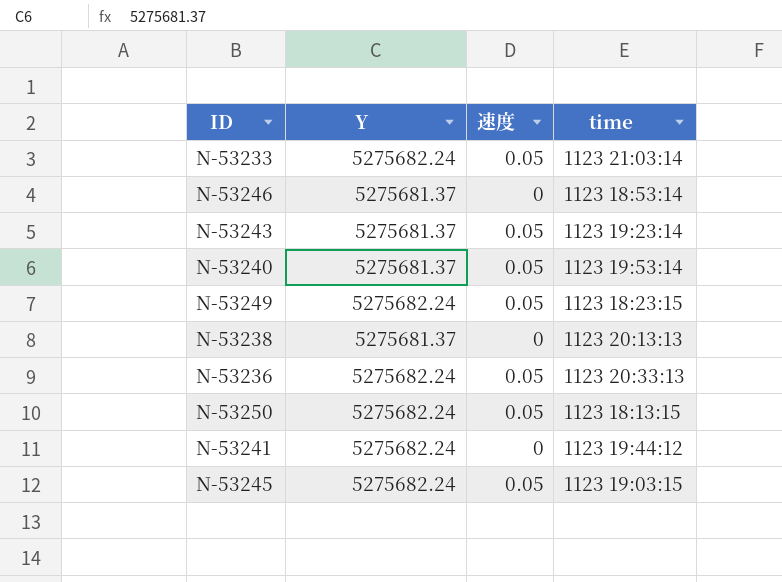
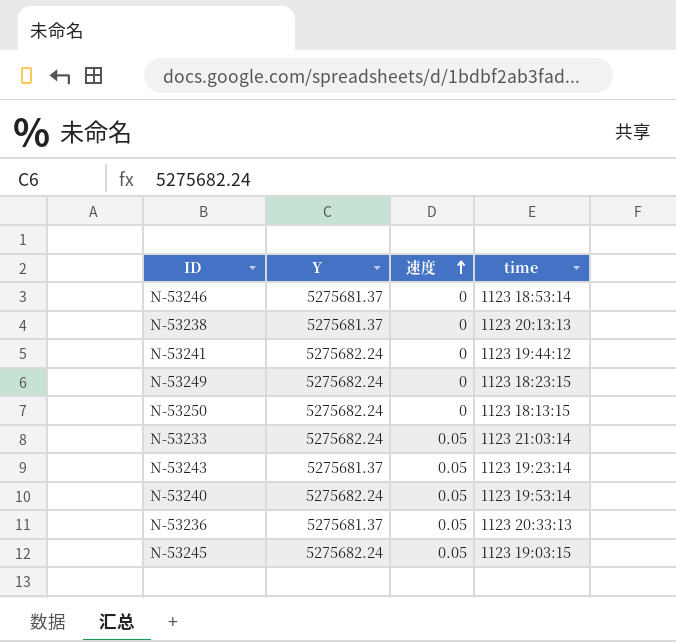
row order: none -> 速度 ascending
N-53249 | 速度: 0.05 -> 0
N-53250 | 速度: 0.05 -> 0
N-53240 | Y: 5275681.37 -> 5275682.24
N-53236 | Y: 5275682.24 -> 5275681.37

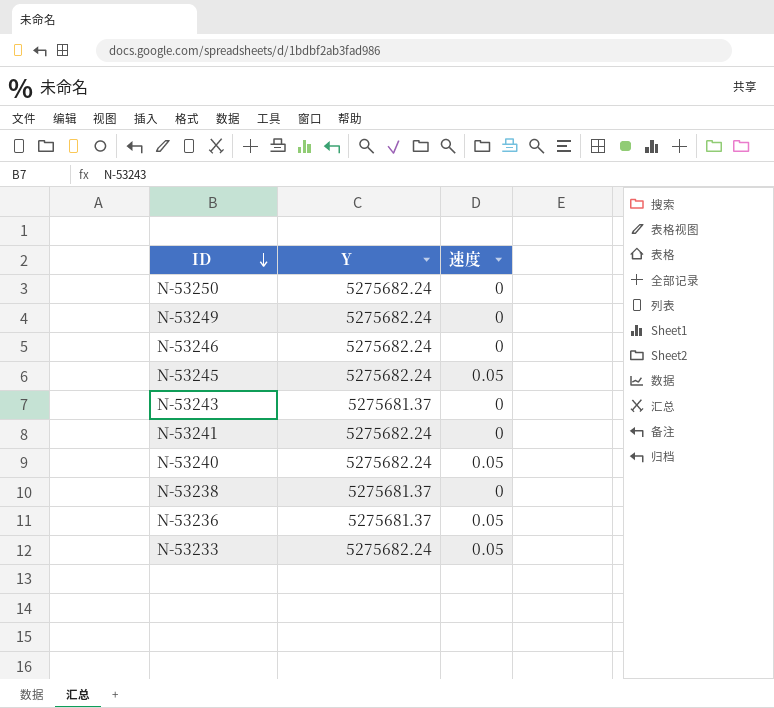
row order: 速度 ascending -> ID descending
column time | position: 4 -> none
N-53246 | Y: 5275681.37 -> 5275682.24
N-53243 | 速度: 0.05 -> 0

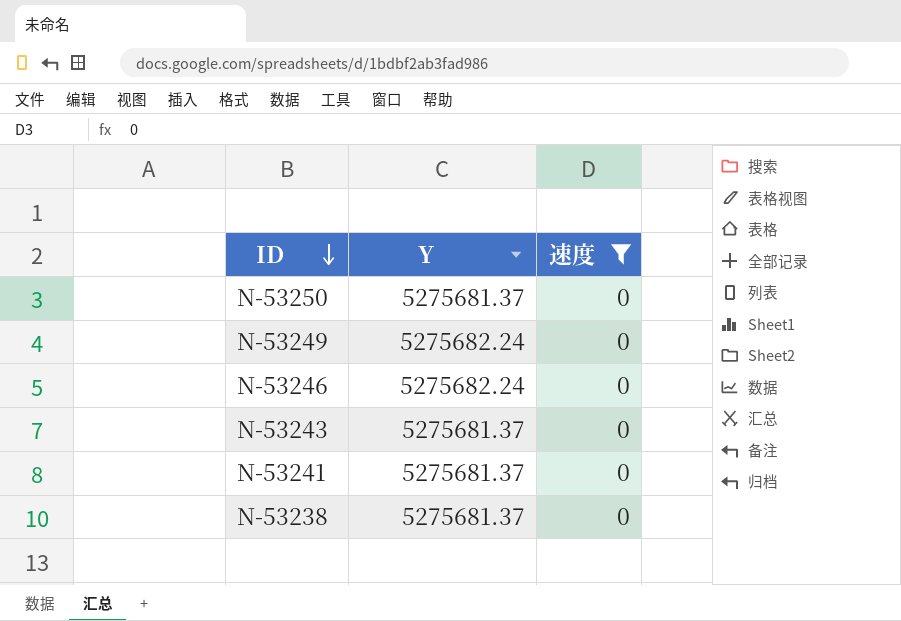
filter: none -> 速度 = 0
N-53250 | Y: 5275682.24 -> 5275681.37
N-53241 | Y: 5275682.24 -> 5275681.37

